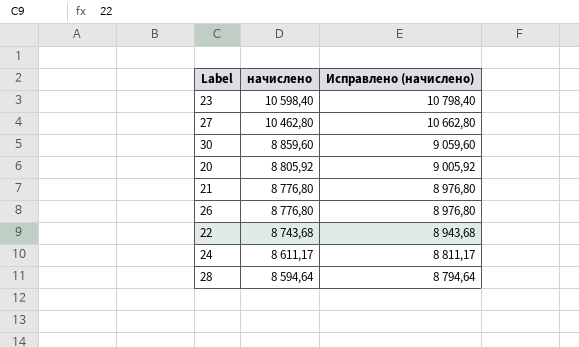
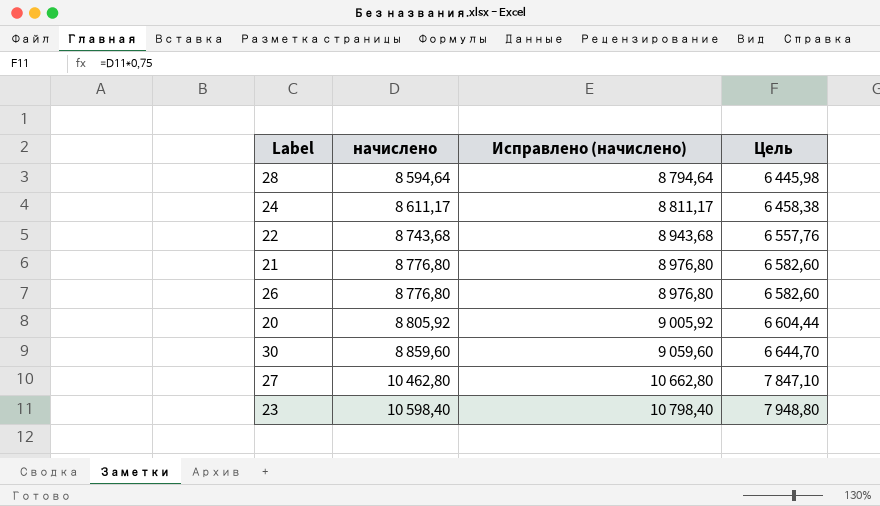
row order: начислено descending -> начислено ascending
column Цель | formula: none -> [начислено] * 0,75

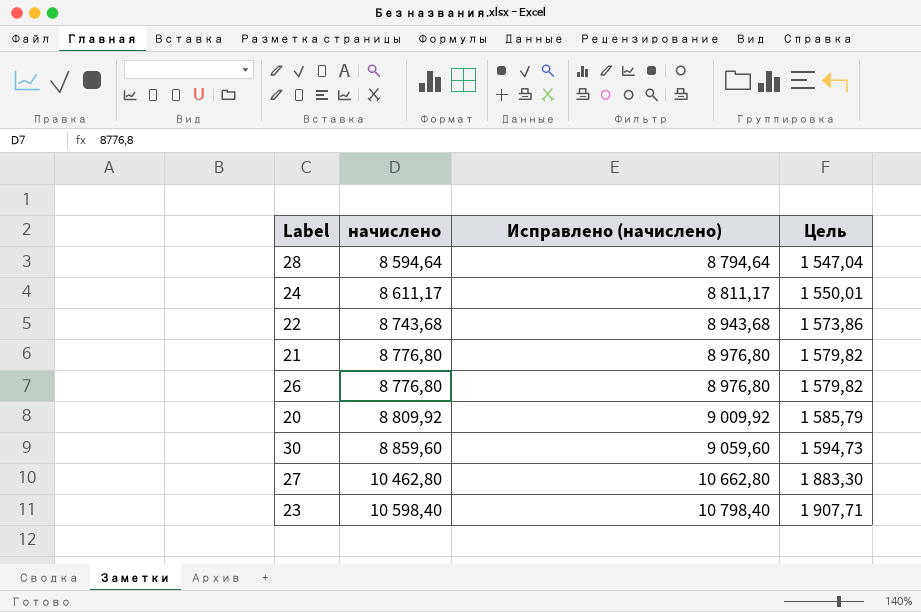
column Цель | formula: [начислено] * 0,75 -> [начислено] * 0,18
20 | начислено: 8 805,92 -> 8 809,92
20 | Исправлено (начислено): 9 005,92 -> 9 009,92

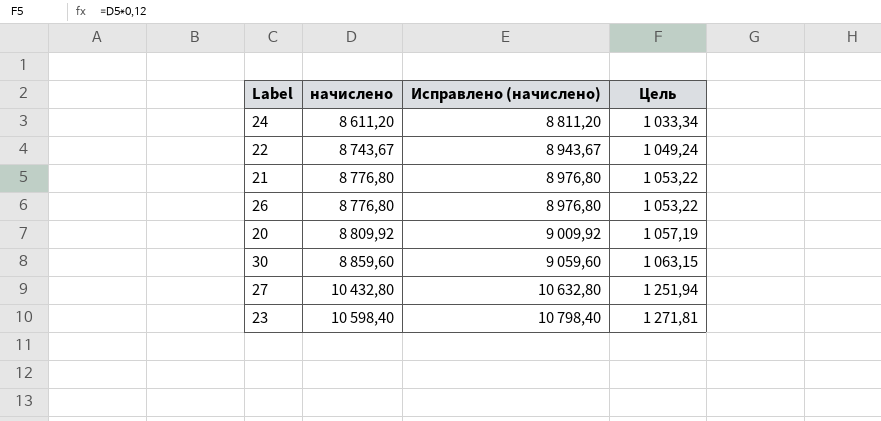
column Цель | formula: [начислено] * 0,18 -> [начислено] * 0,12
row 28: 8 594,64 | 8 794,64 | 1 547,04 -> none
24 | начислено: 8 611,17 -> 8 611,20
24 | Исправлено (начислено): 8 811,17 -> 8 811,20
22 | начислено: 8 743,68 -> 8 743,67
22 | Исправлено (начислено): 8 943,68 -> 8 943,67
27 | начислено: 10 462,80 -> 10 432,80
27 | Исправлено (начислено): 10 662,80 -> 10 632,80

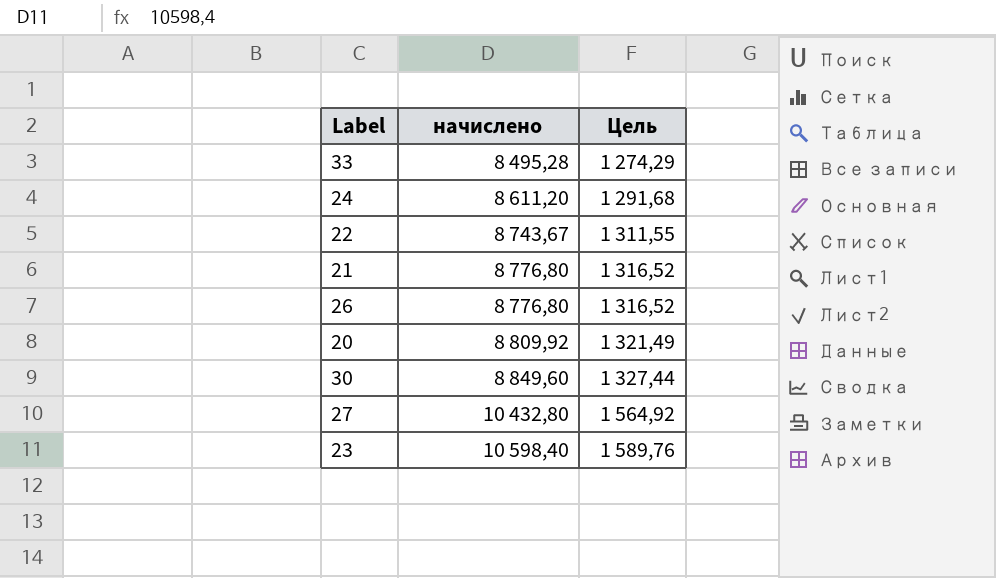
column Исправлено (начислено) | formula: [начислено] + 200 -> none
column Цель | formula: [начислено] * 0,12 -> [начислено] * 0,15
row 33: none -> 8 495,28 | 1 274,29
30 | начислено: 8 859,60 -> 8 849,60

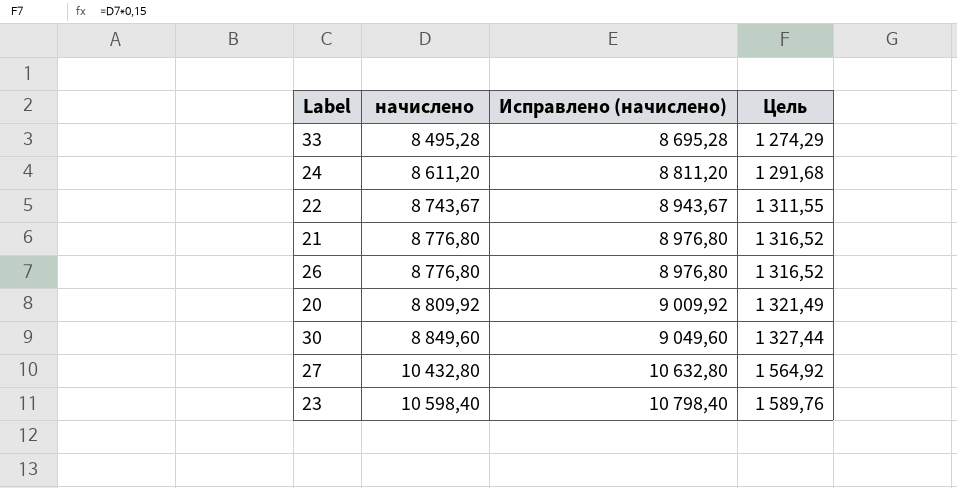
column Исправлено (начислено) | formula: none -> [начислено] + 200

